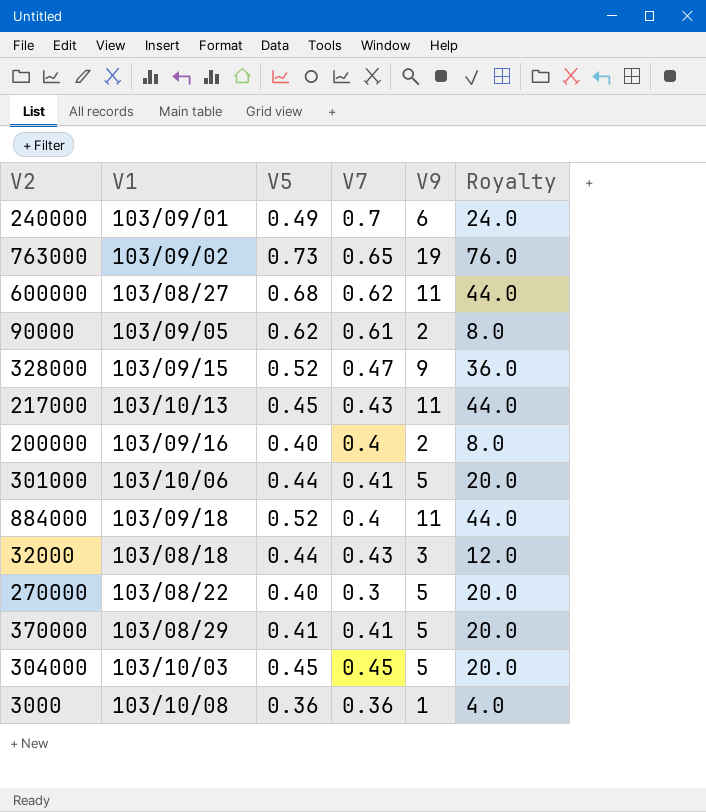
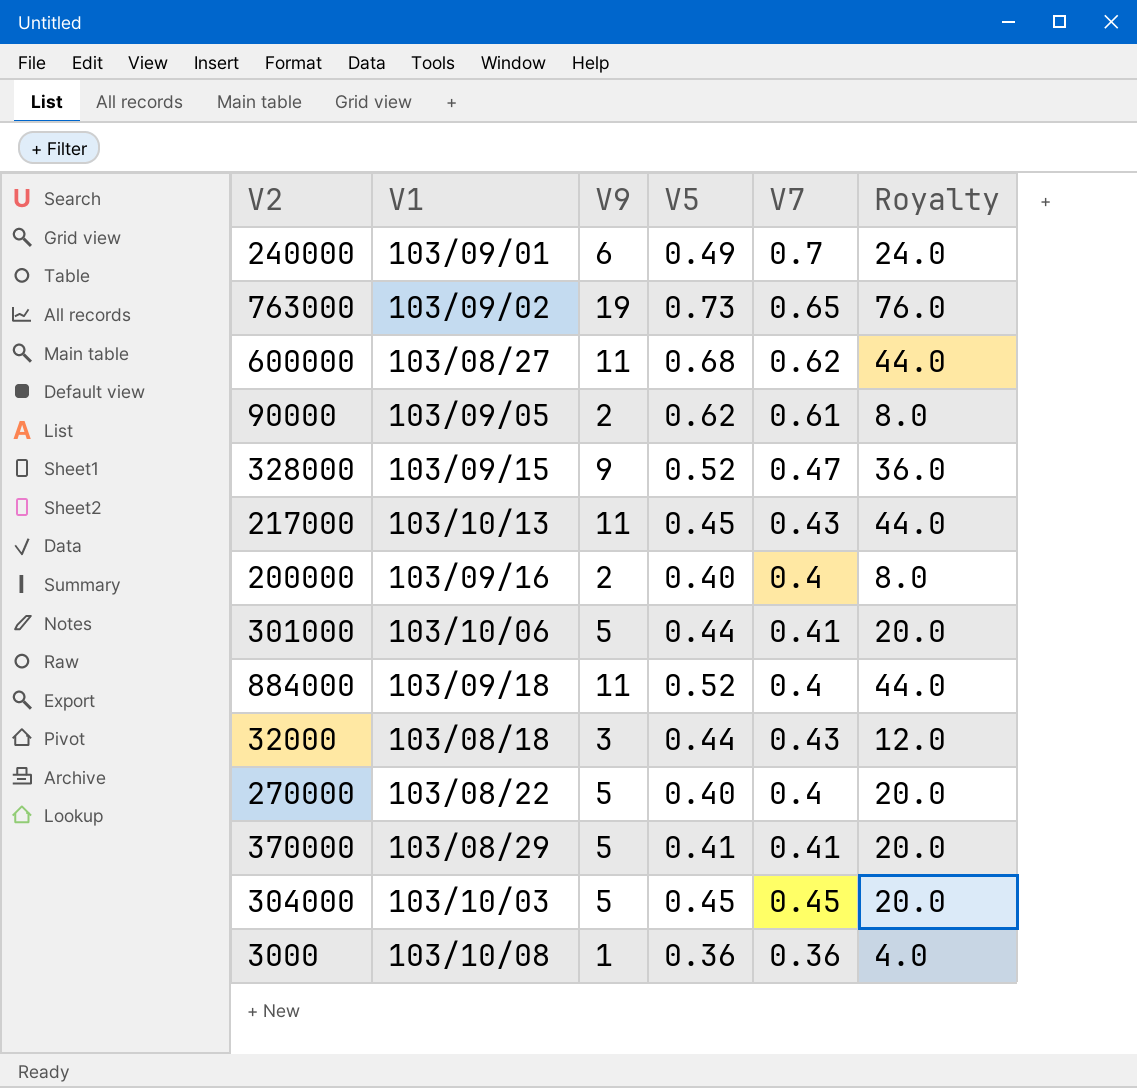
column V9 | position: 5 -> 3
270000 | V7: 0.3 -> 0.4

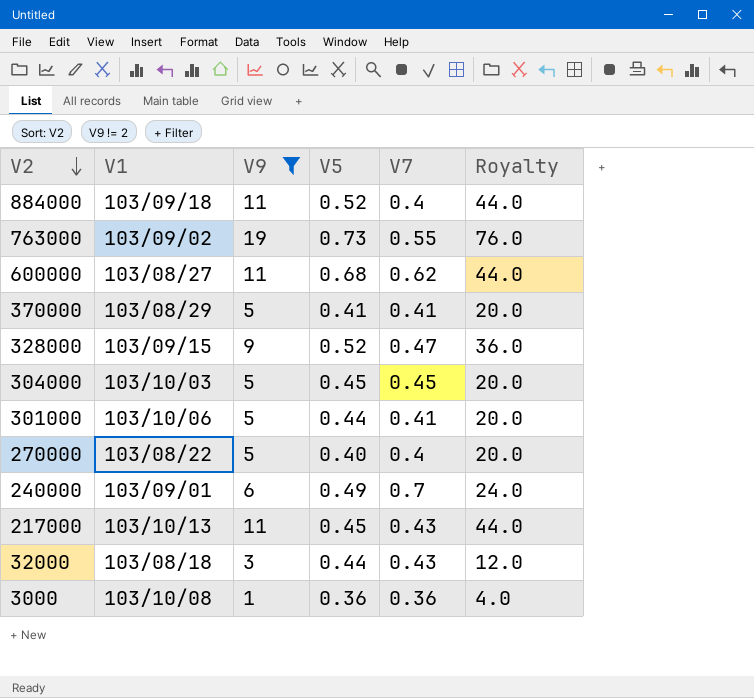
filter: none -> V9 != 2
row order: none -> V2 descending
763000 | V7: 0.65 -> 0.55

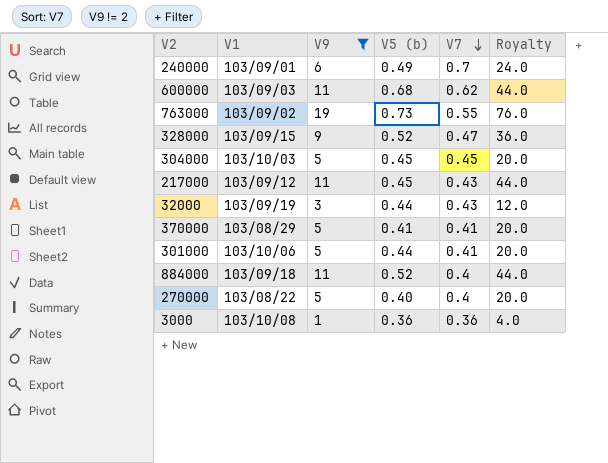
row order: V2 descending -> V7 descending
column name: V5 -> V5 (b)
600000 | V1: 103/08/27 -> 103/09/03
217000 | V1: 103/10/13 -> 103/09/12
32000 | V1: 103/08/18 -> 103/09/19

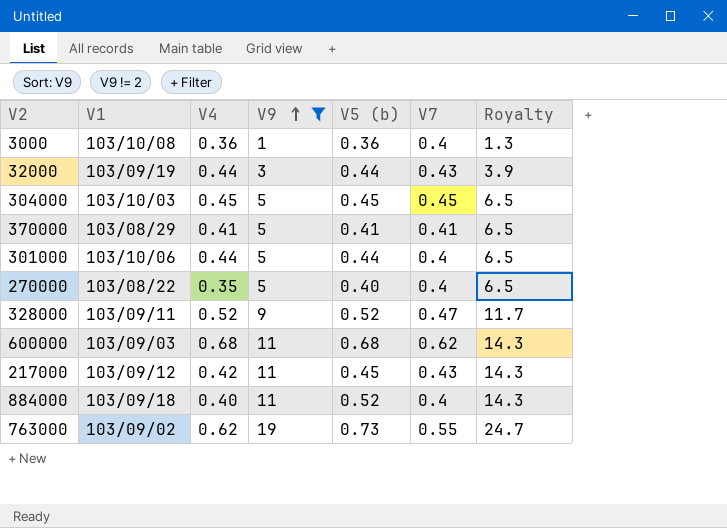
row order: V7 descending -> V9 ascending
column V4 | position: none -> 3
column Royalty | formula: [V9] * 4 -> [V9] * 1.3
row 240000: 103/09/01 | 6 | 0.49 | 0.7 | 24.0 -> none
3000 | V7: 0.36 -> 0.4
301000 | V7: 0.41 -> 0.4
328000 | V1: 103/09/15 -> 103/09/11

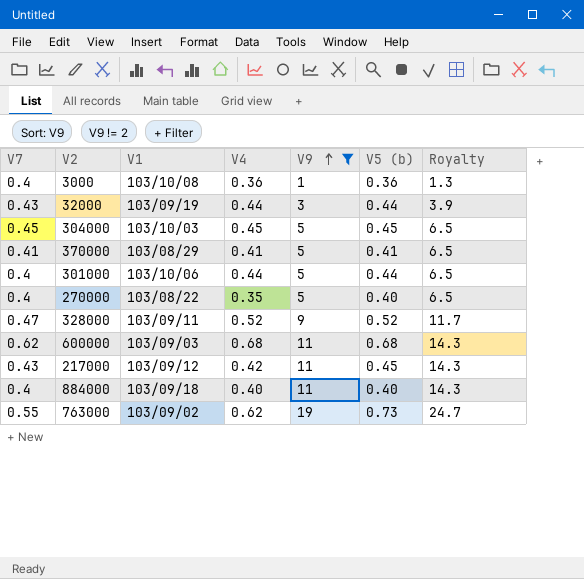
column V7 | position: 6 -> 1
884000 | V5 (b): 0.52 -> 0.40

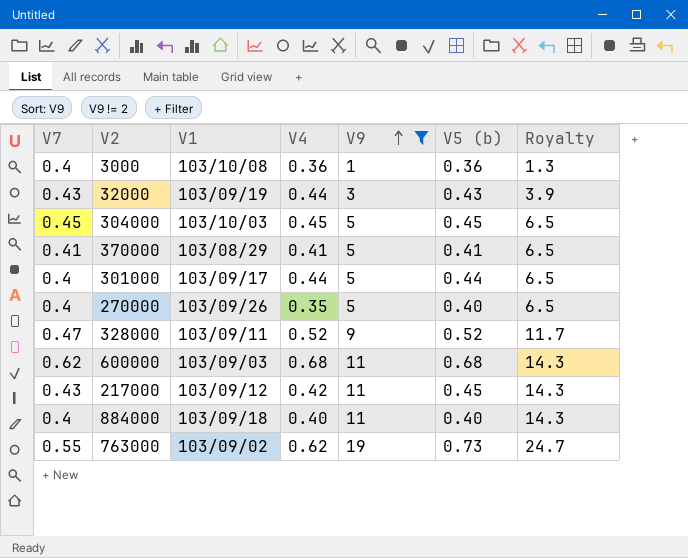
32000 | V5 (b): 0.44 -> 0.43
301000 | V1: 103/10/06 -> 103/09/17
270000 | V1: 103/08/22 -> 103/09/26

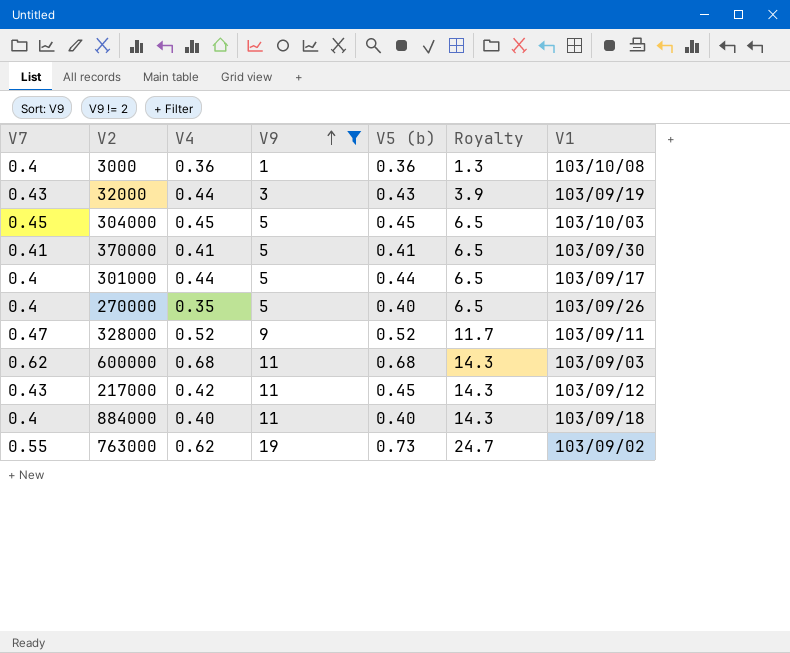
column V1 | position: 3 -> 7
370000 | V1: 103/08/29 -> 103/09/30

